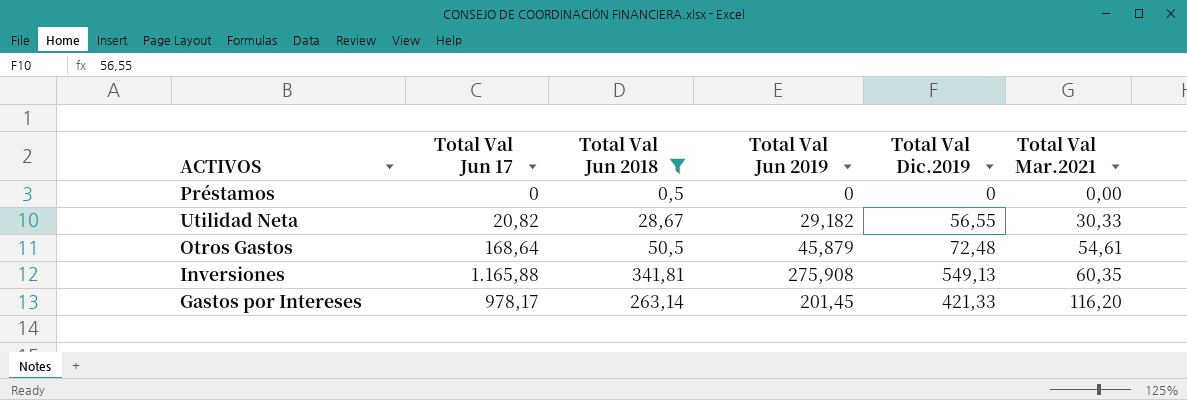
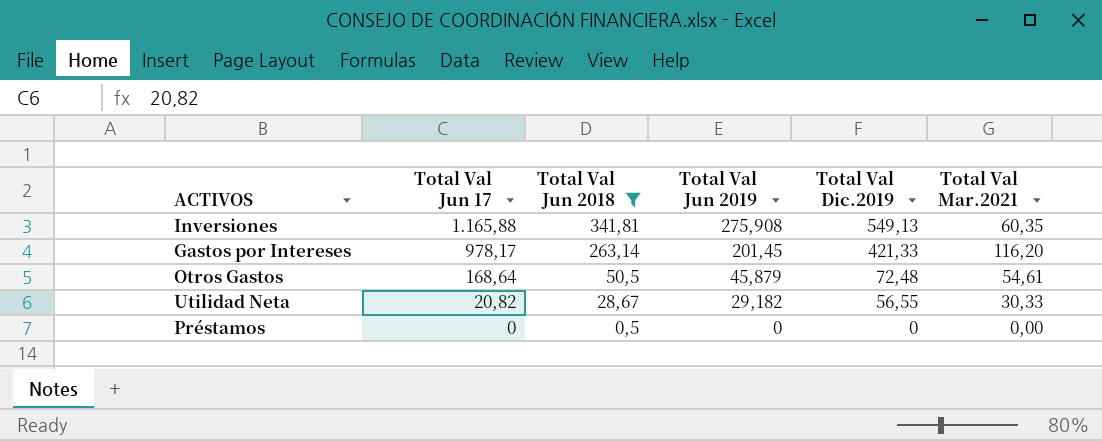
row order: Total Val Mar.2021 ascending -> Total Val Jun 17 descending

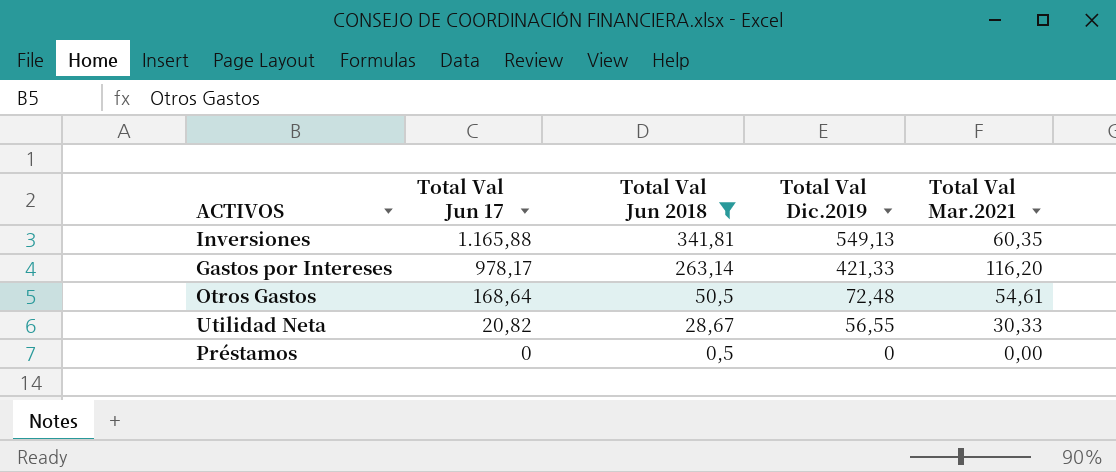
column Total Val Jun 2019 | position: 4 -> none

